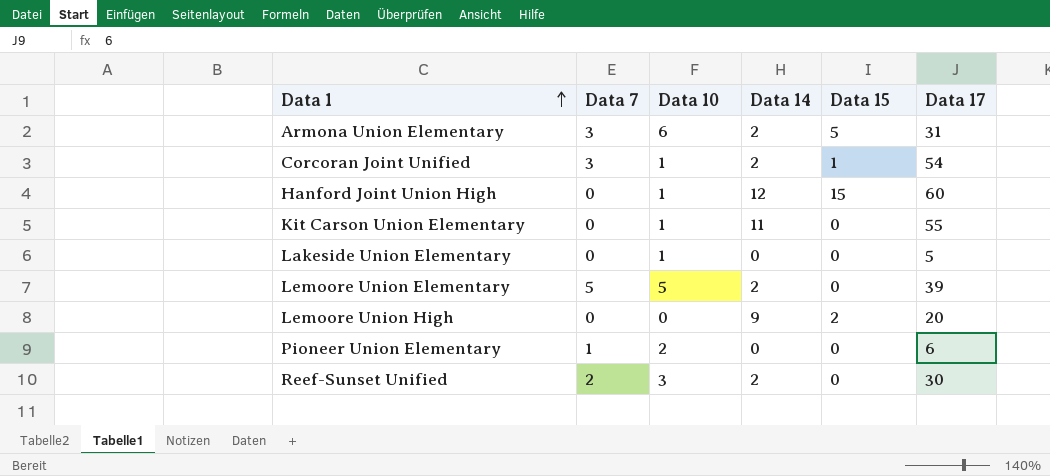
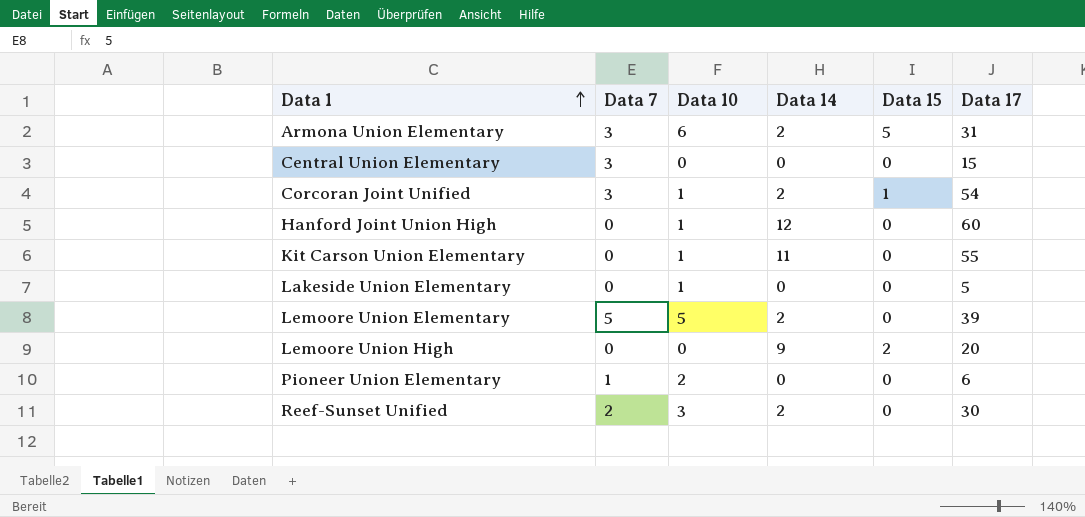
row Central Union Elementary: none -> 3 | 0 | 0 | 0 | 15
Hanford Joint Union High | Data 15: 15 -> 0

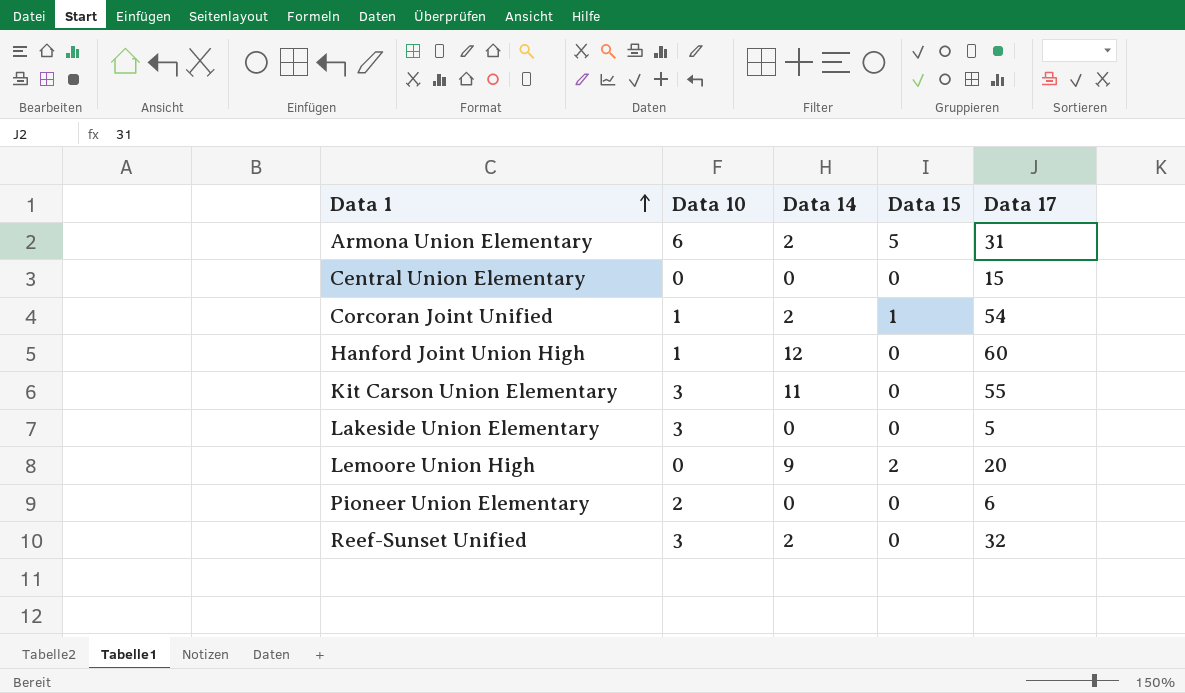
column Data 7 | position: 2 -> none
row Lemoore Union Elementary: 5 | 5 | 2 | 0 | 39 -> none
Kit Carson Union Elementary | Data 10: 1 -> 3
Lakeside Union Elementary | Data 10: 1 -> 3
Reef-Sunset Unified | Data 17: 30 -> 32

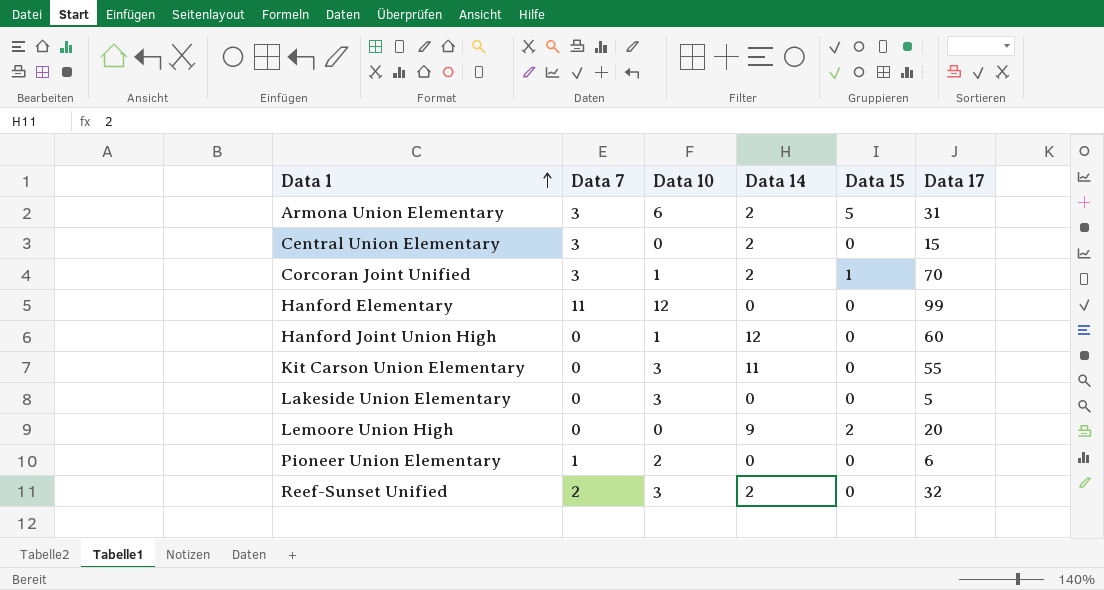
column Data 7 | position: none -> 2
Central Union Elementary | Data 14: 0 -> 2
Corcoran Joint Unified | Data 17: 54 -> 70
row Hanford Elementary: none -> 11 | 12 | 0 | 0 | 99

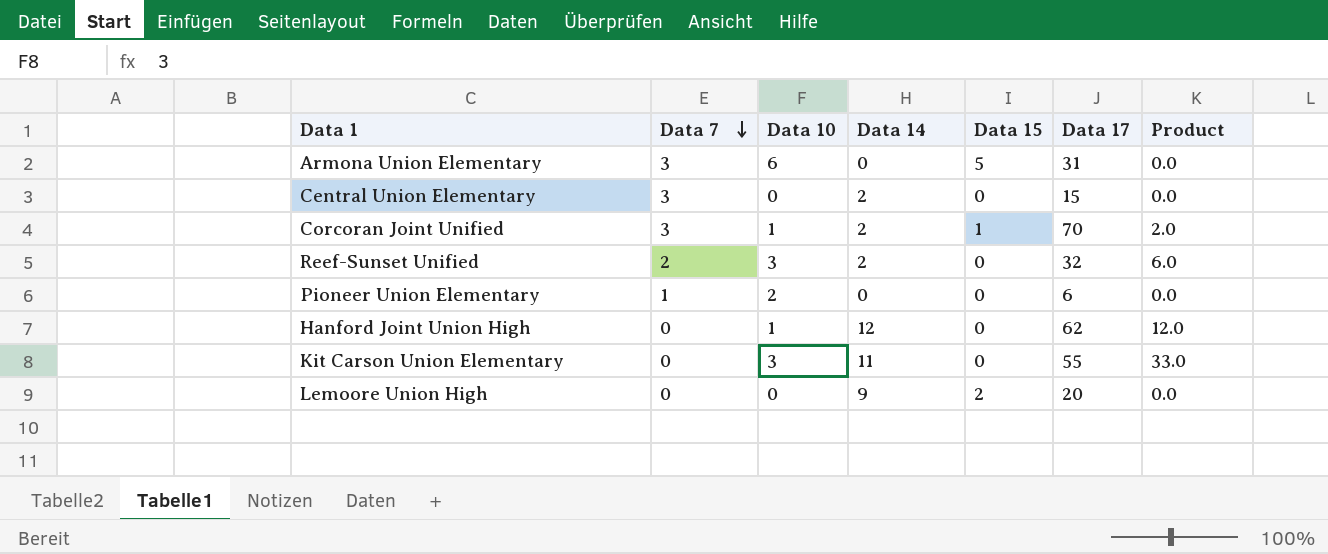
row order: Data 1 ascending -> Data 7 descending
column Product | formula: none -> [Data 10] * [Data 14]
row Hanford Elementary: 11 | 12 | 0 | 0 | 99 -> none
row Lakeside Union Elementary: 0 | 3 | 0 | 0 | 5 -> none
Armona Union Elementary | Data 14: 2 -> 0
Hanford Joint Union High | Data 17: 60 -> 62

